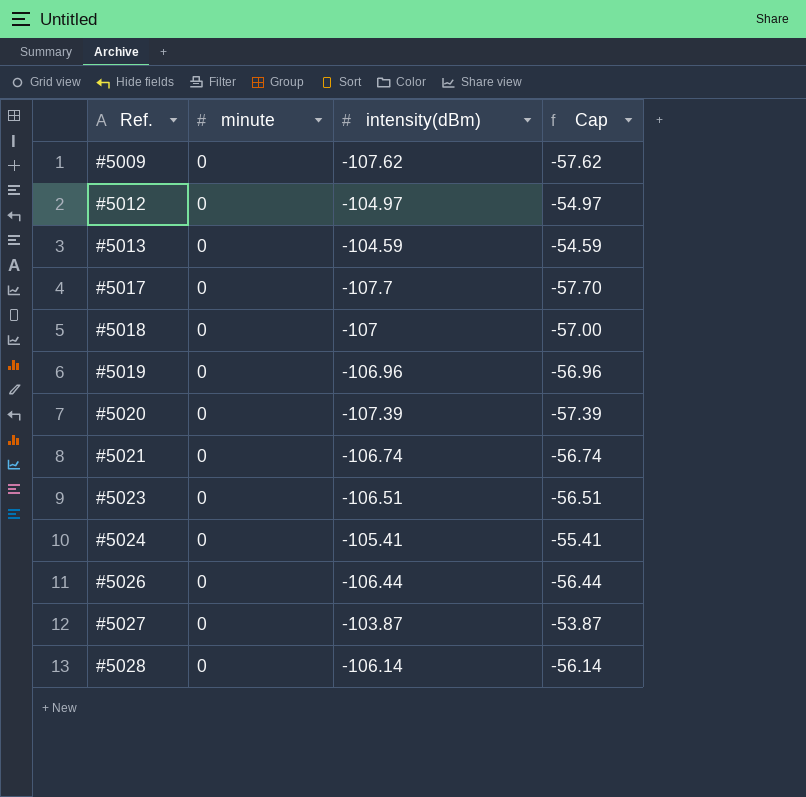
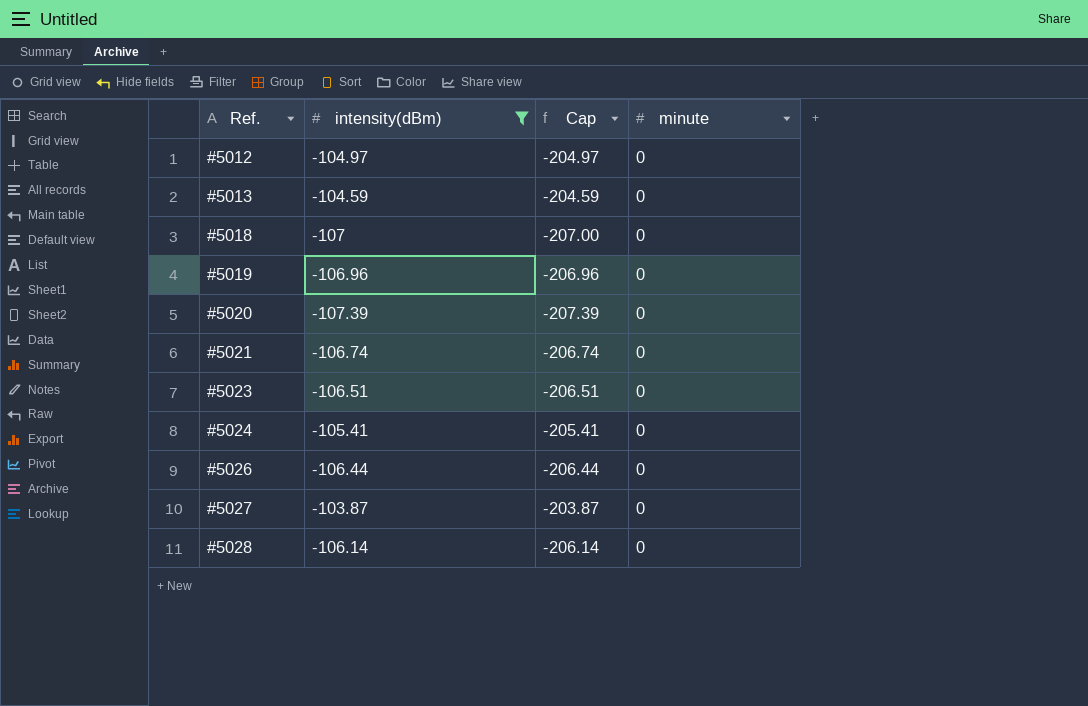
filter: none -> intensity(dBm) >= -107.39
column Cap | formula: [intensity(dBm)] + 50 -> [intensity(dBm)] - 100
column minute | position: 2 -> 4

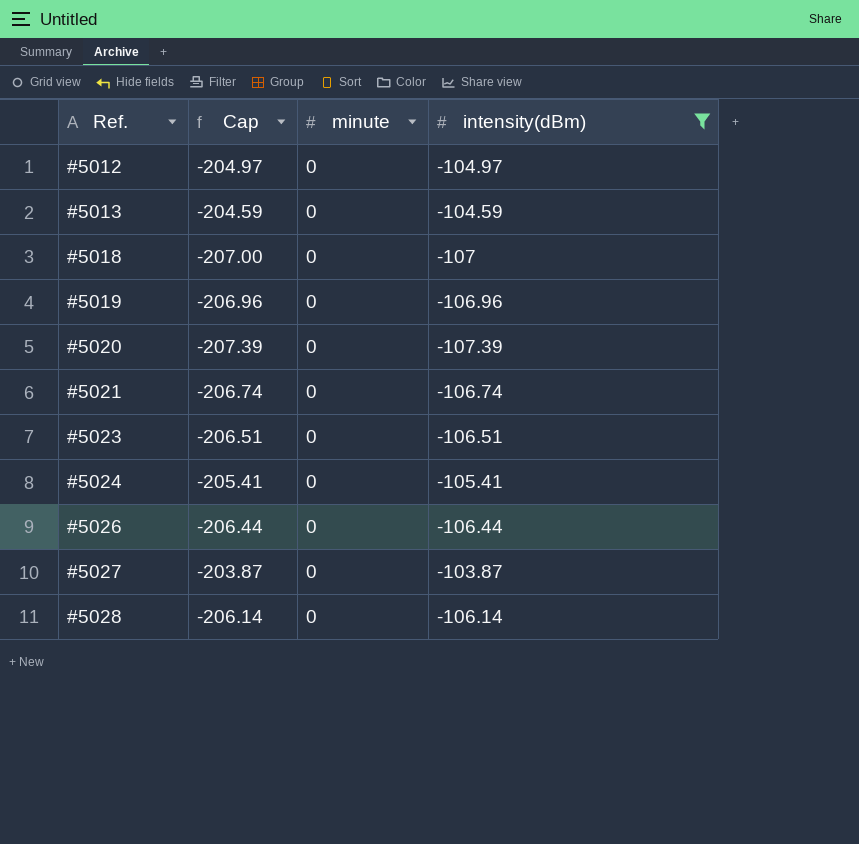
column intensity(dBm) | position: 2 -> 4

